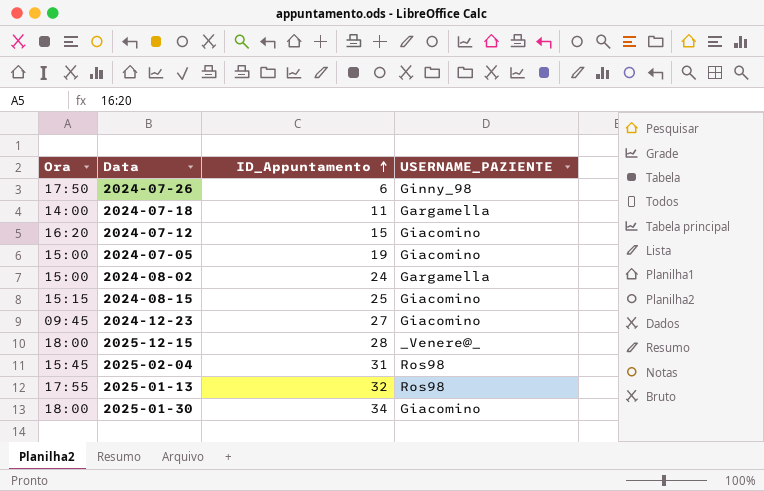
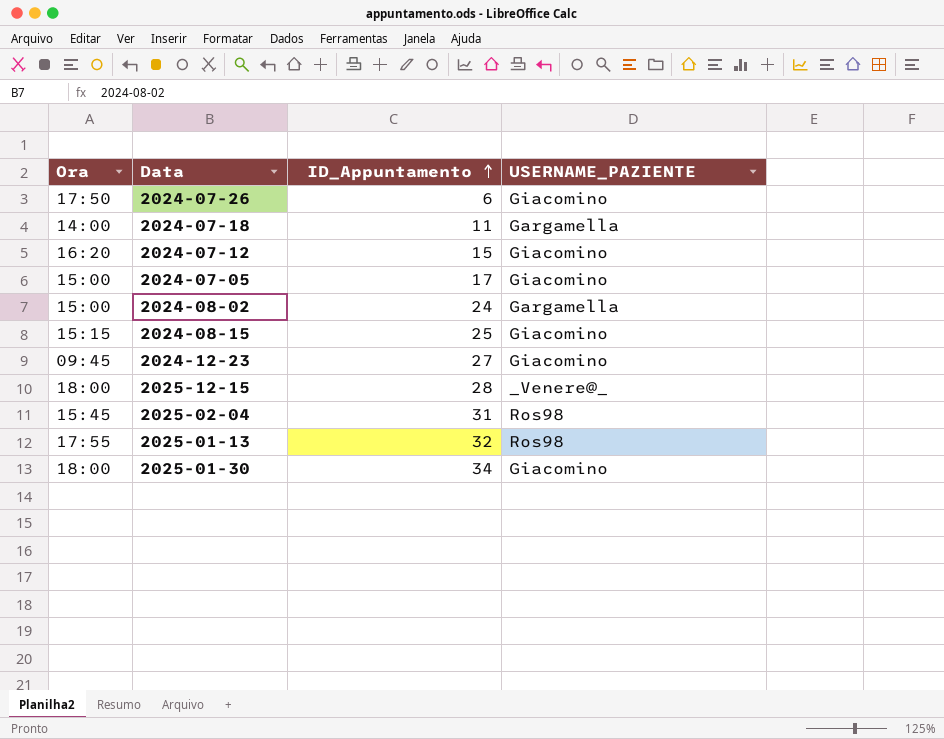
2024-07-26 | USERNAME_PAZIENTE: Ginny_98 -> Giacomino
2024-07-05 | ID_Appuntamento: 19 -> 17

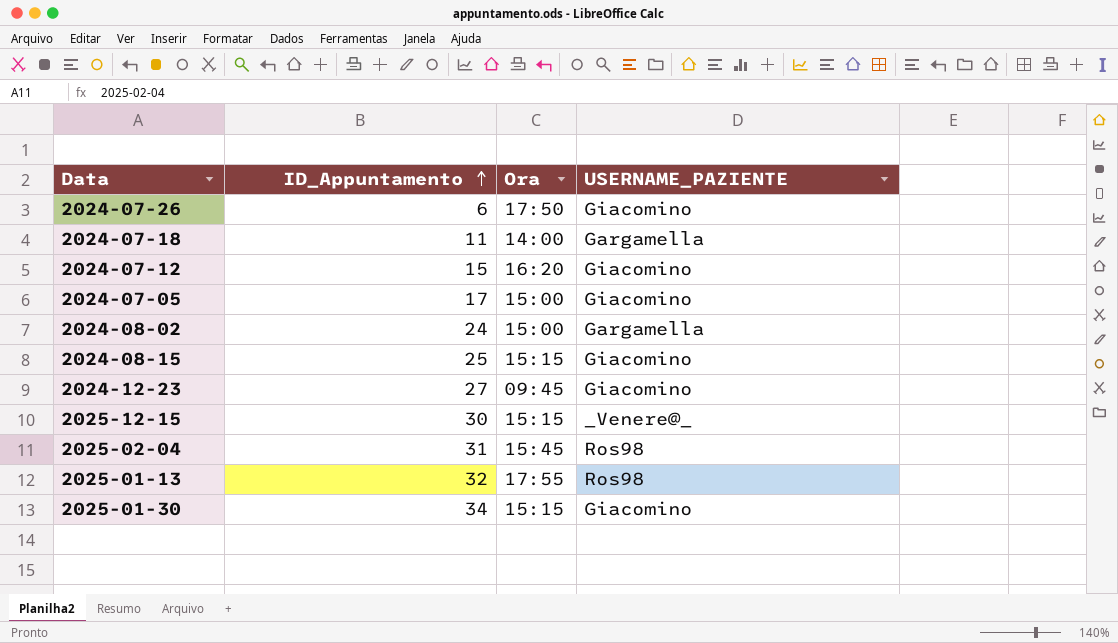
column Ora | position: 1 -> 3
2025-12-15 | ID_Appuntamento: 28 -> 30
2025-12-15 | Ora: 18:00 -> 15:15
2025-01-30 | Ora: 18:00 -> 15:15

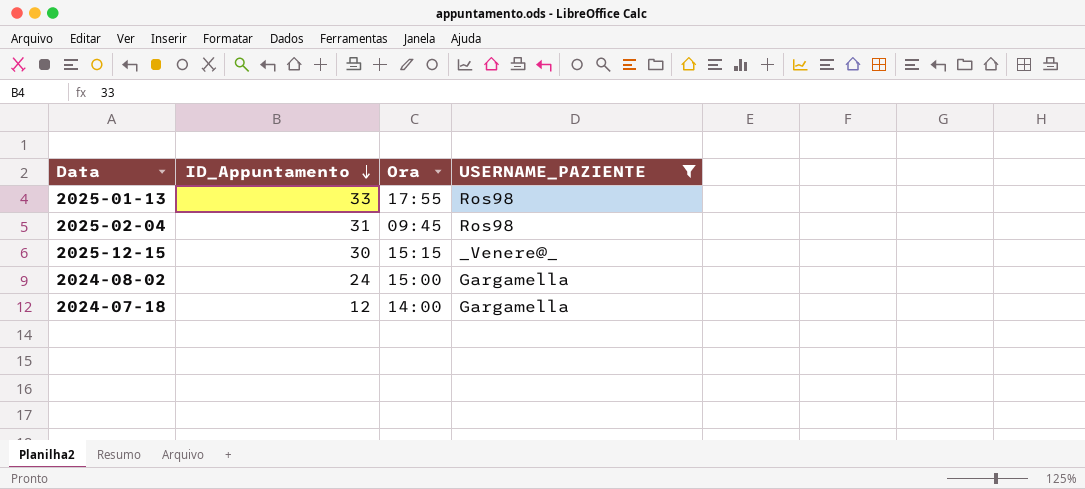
filter: none -> USERNAME_PAZIENTE != Giacomino
row order: ID_Appuntamento ascending -> ID_Appuntamento descending
2025-01-13 | ID_Appuntamento: 32 -> 33
2025-02-04 | Ora: 15:45 -> 09:45
2024-07-18 | ID_Appuntamento: 11 -> 12

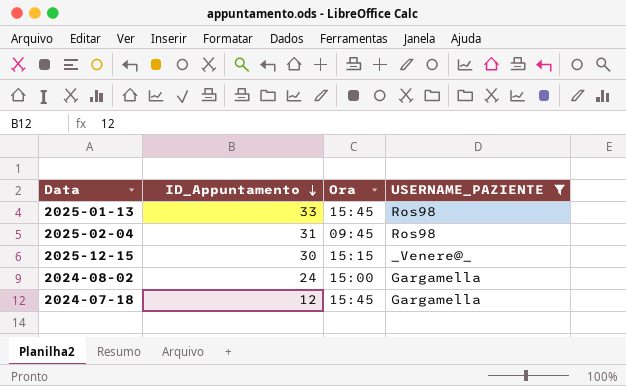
2025-01-13 | Ora: 17:55 -> 15:45
2024-07-18 | Ora: 14:00 -> 15:45

